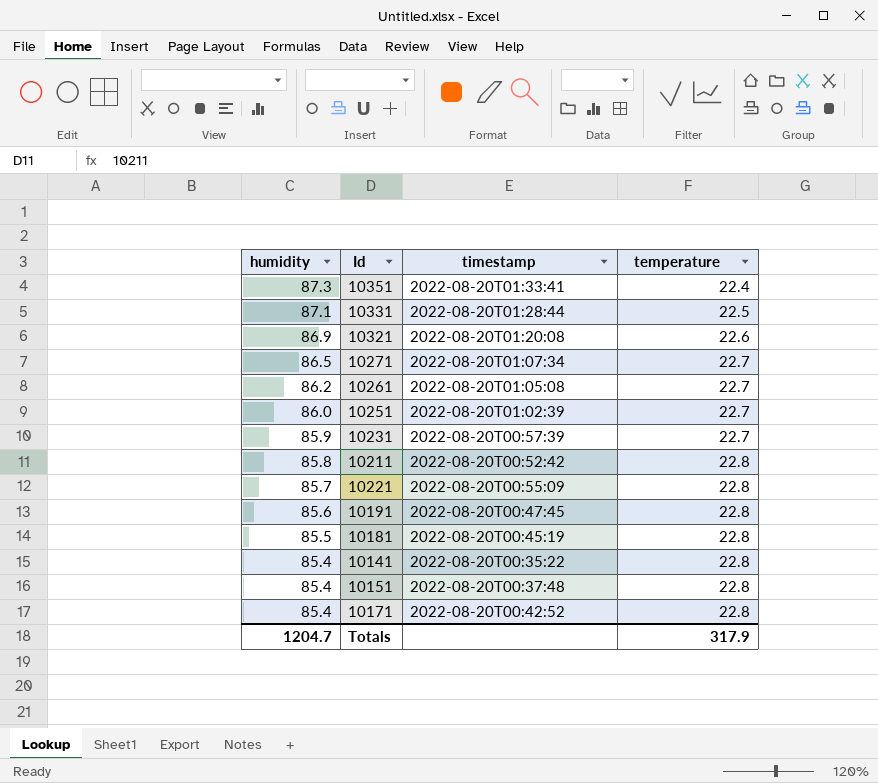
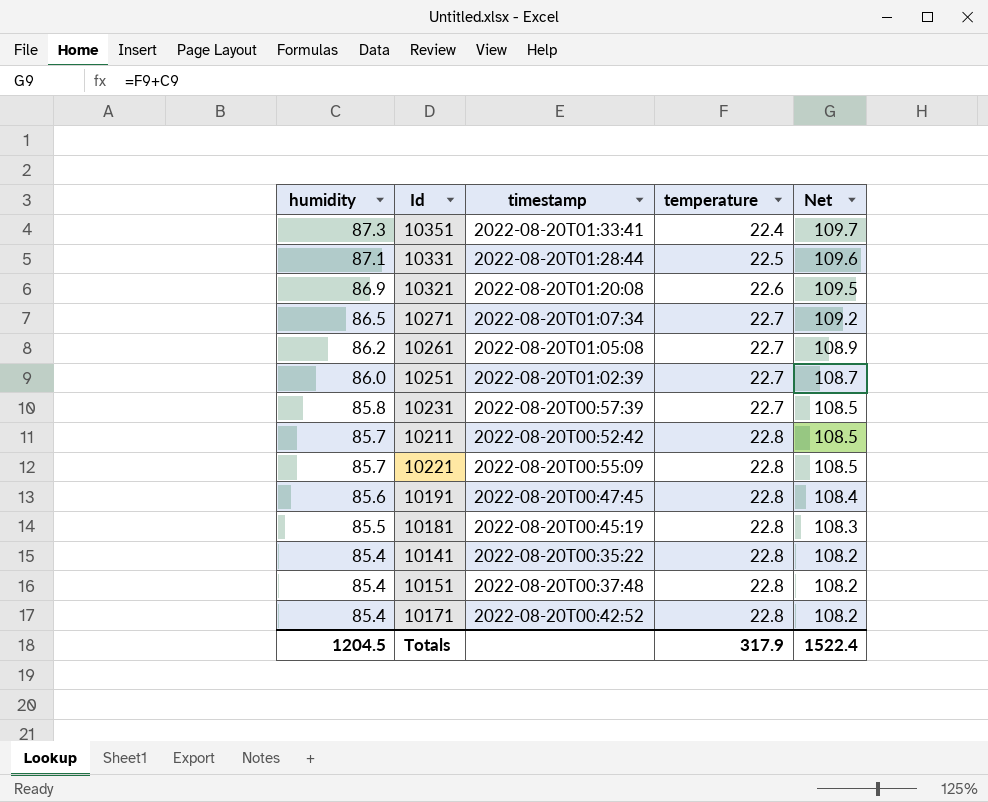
column Net | formula: none -> [humidity] + [temperature]
10231 | humidity: 85.9 -> 85.8
10211 | humidity: 85.8 -> 85.7
Totals | humidity: 1204.7 -> 1204.5

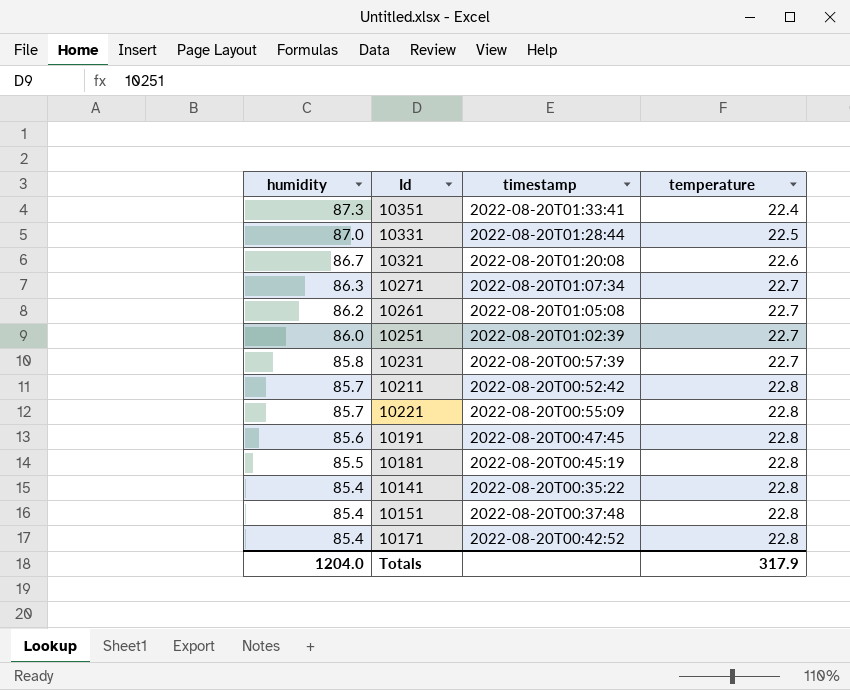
column Net | formula: [humidity] + [temperature] -> none
10331 | humidity: 87.1 -> 87.0
10321 | humidity: 86.9 -> 86.7
10271 | humidity: 86.5 -> 86.3
Totals | humidity: 1204.5 -> 1204.0

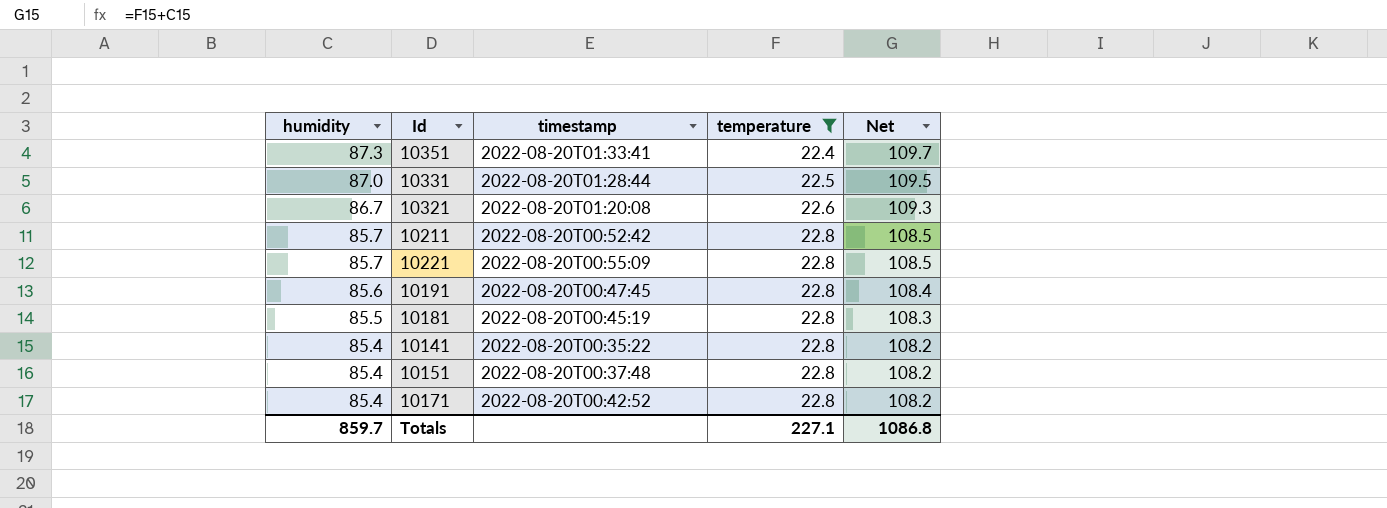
filter: none -> temperature != 22.7
column Net | formula: none -> [humidity] + [temperature]
Totals | humidity: 1204.0 -> 859.7
Totals | temperature: 317.9 -> 227.1

